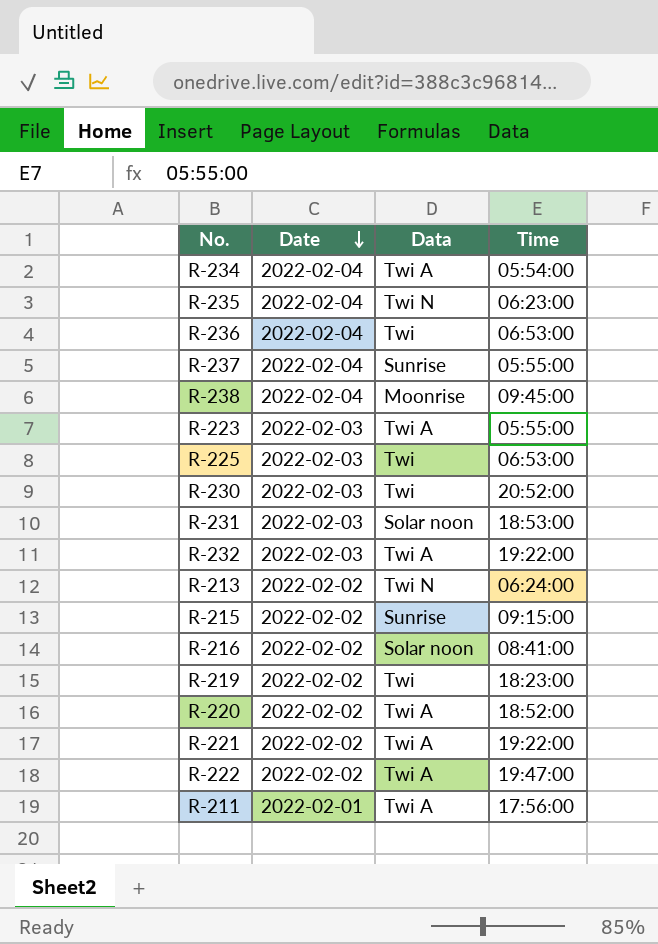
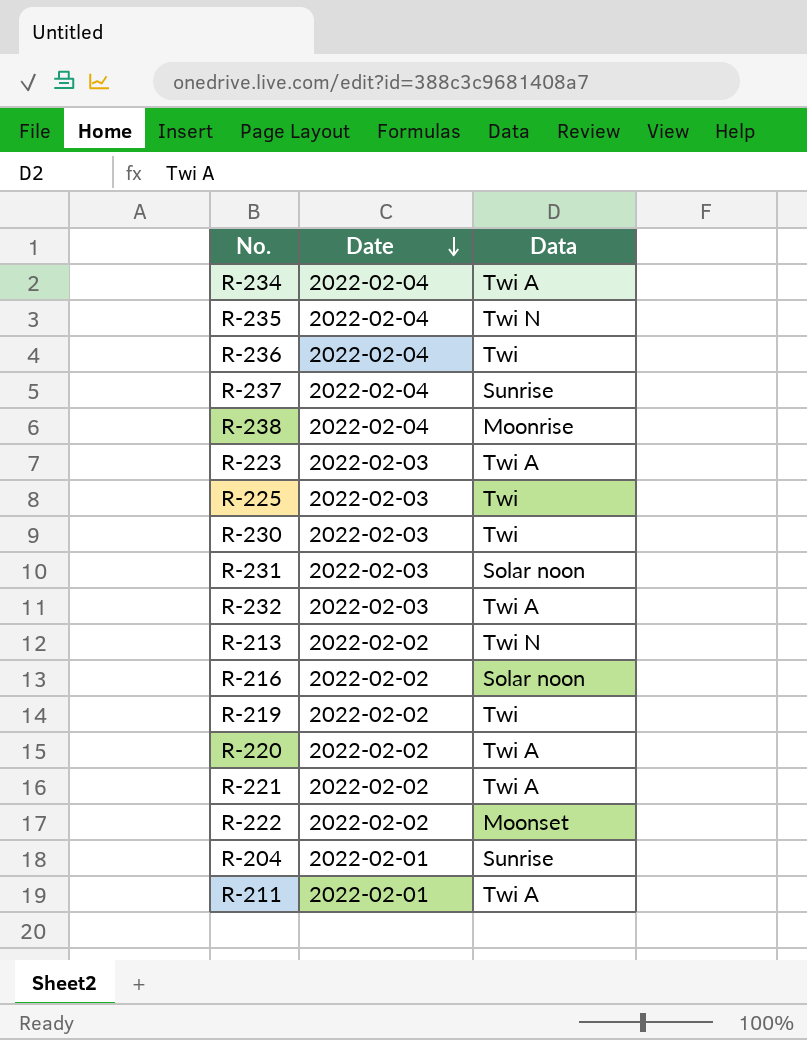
column Time | position: 4 -> none
row R-215: 2022-02-02 | Sunrise | 09:15:00 -> none
R-222 | Data: Twi A -> Moonset
row R-204: none -> 2022-02-01 | Sunrise

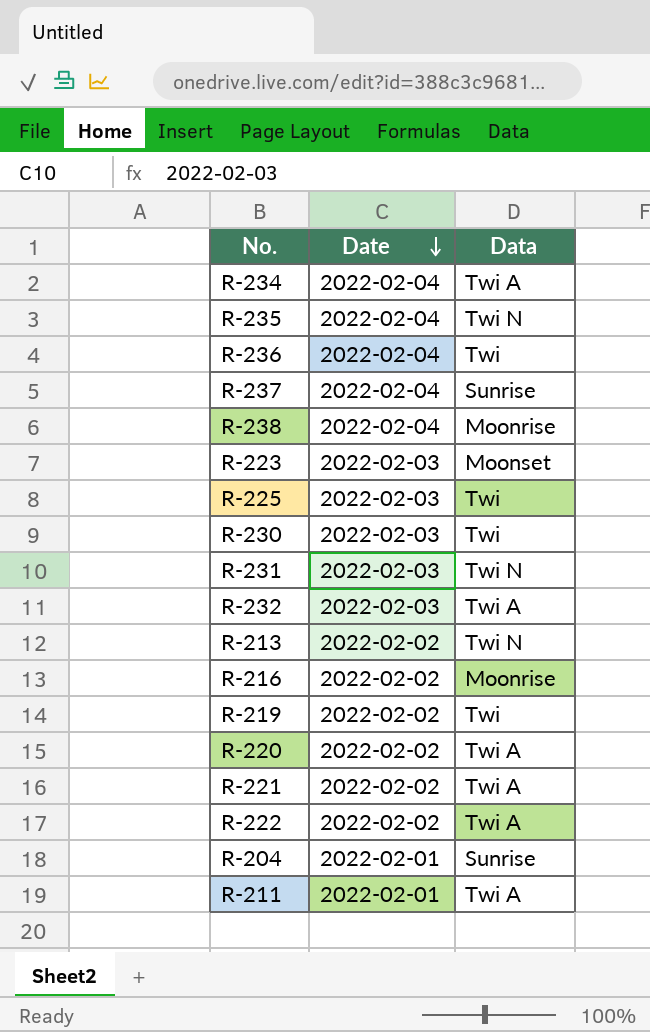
R-223 | Data: Twi A -> Moonset
R-231 | Data: Solar noon -> Twi N
R-216 | Data: Solar noon -> Moonrise
R-222 | Data: Moonset -> Twi A

